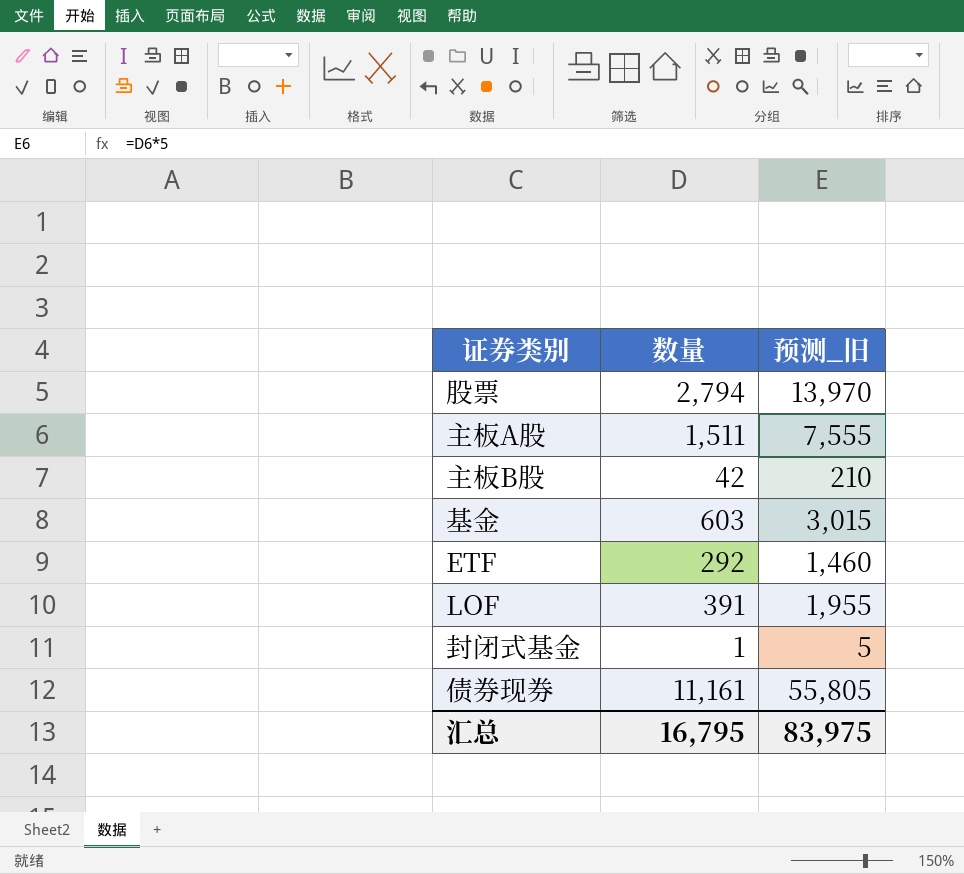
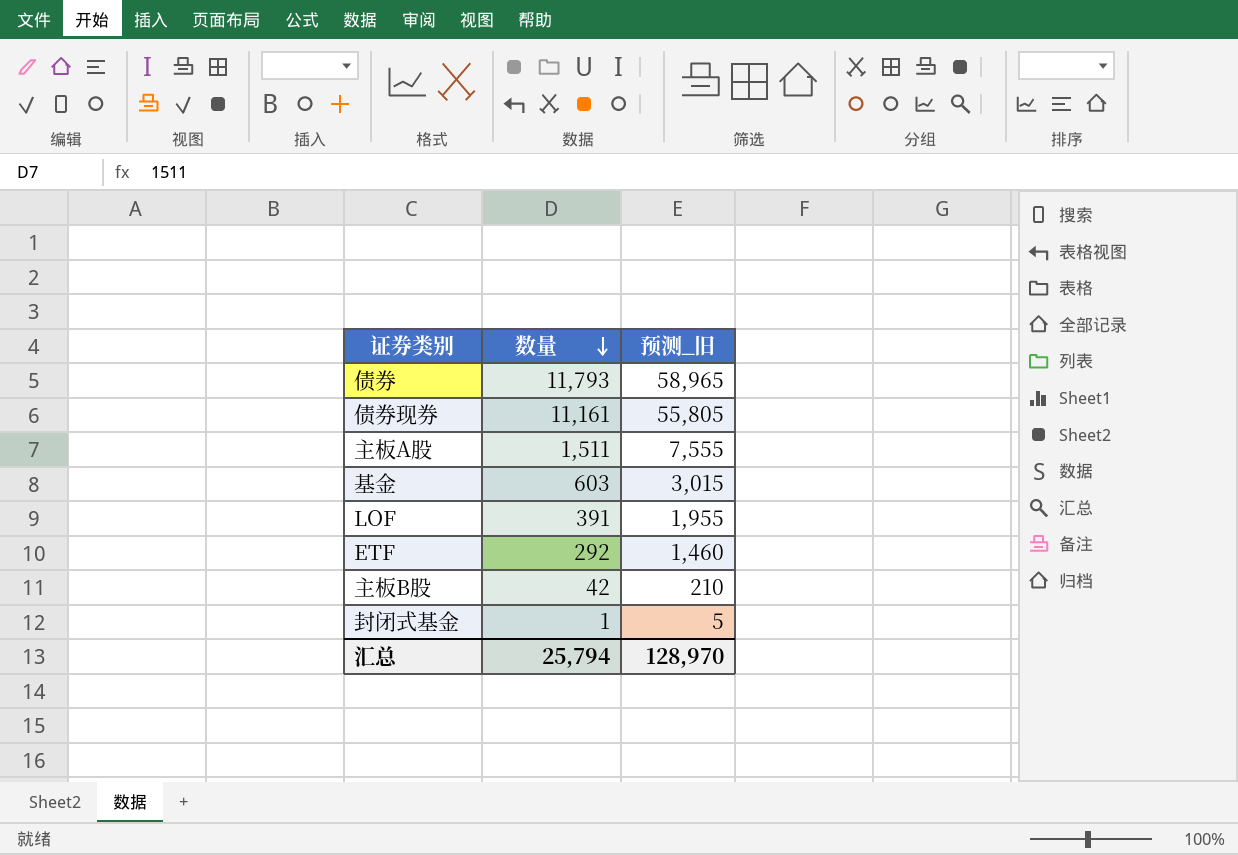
row order: none -> 数量 descending
row 股票: 2,794 | 13,970 -> none
row 债券: none -> 11,793 | 58,965
汇总 | 数量: 16,795 -> 25,794
汇总 | 预测_旧: 83,975 -> 128,970

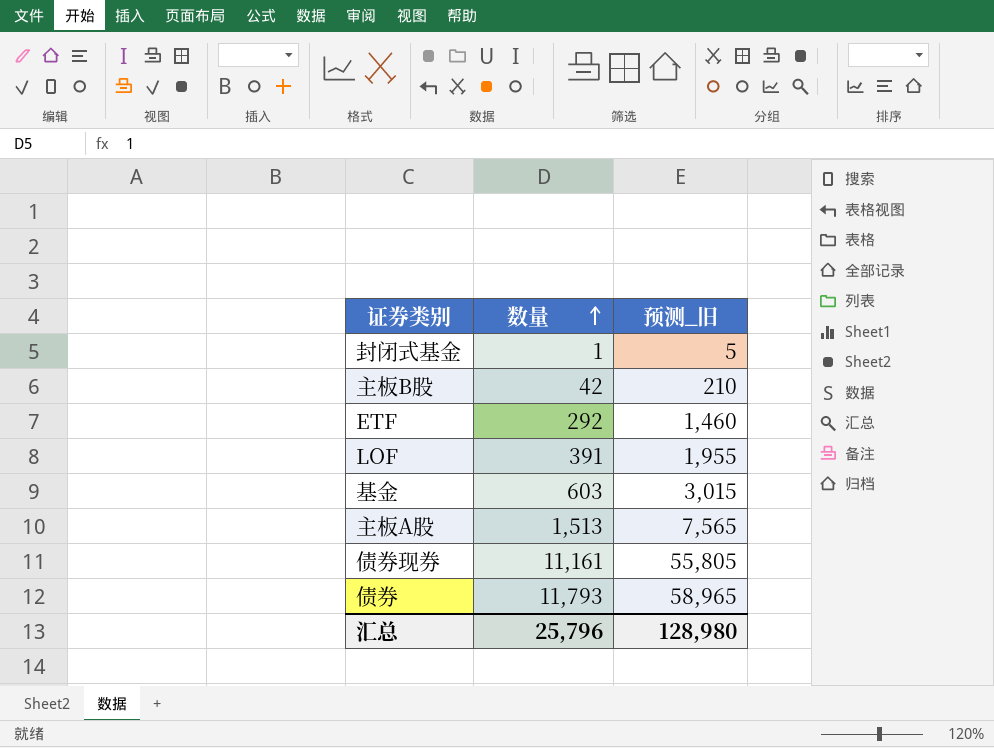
row order: 数量 descending -> 数量 ascending
主板A股 | 数量: 1,511 -> 1,513
主板A股 | 预测_旧: 7,555 -> 7,565
汇总 | 数量: 25,794 -> 25,796
汇总 | 预测_旧: 128,970 -> 128,980

